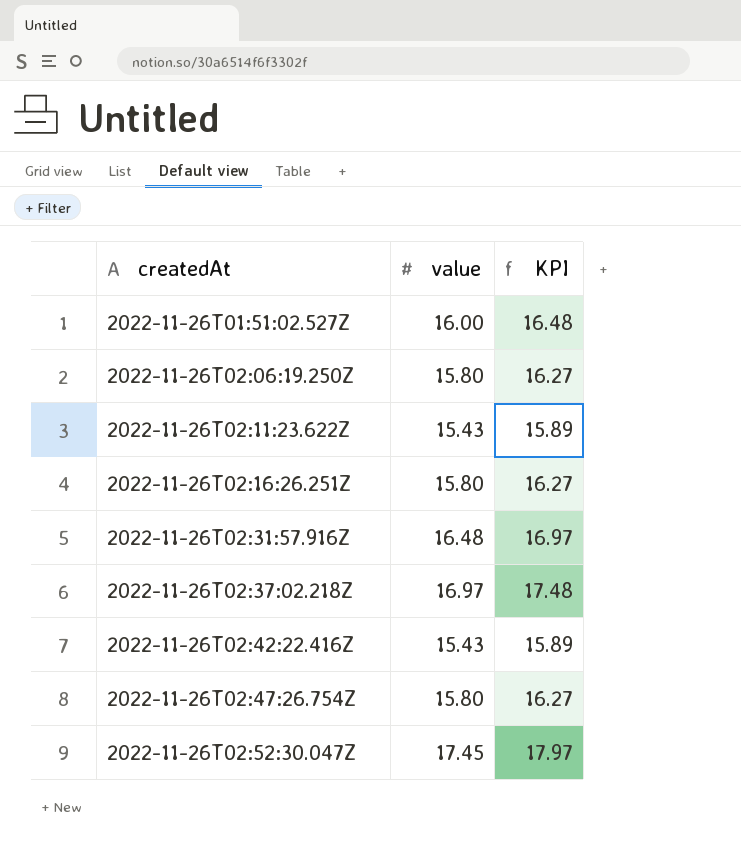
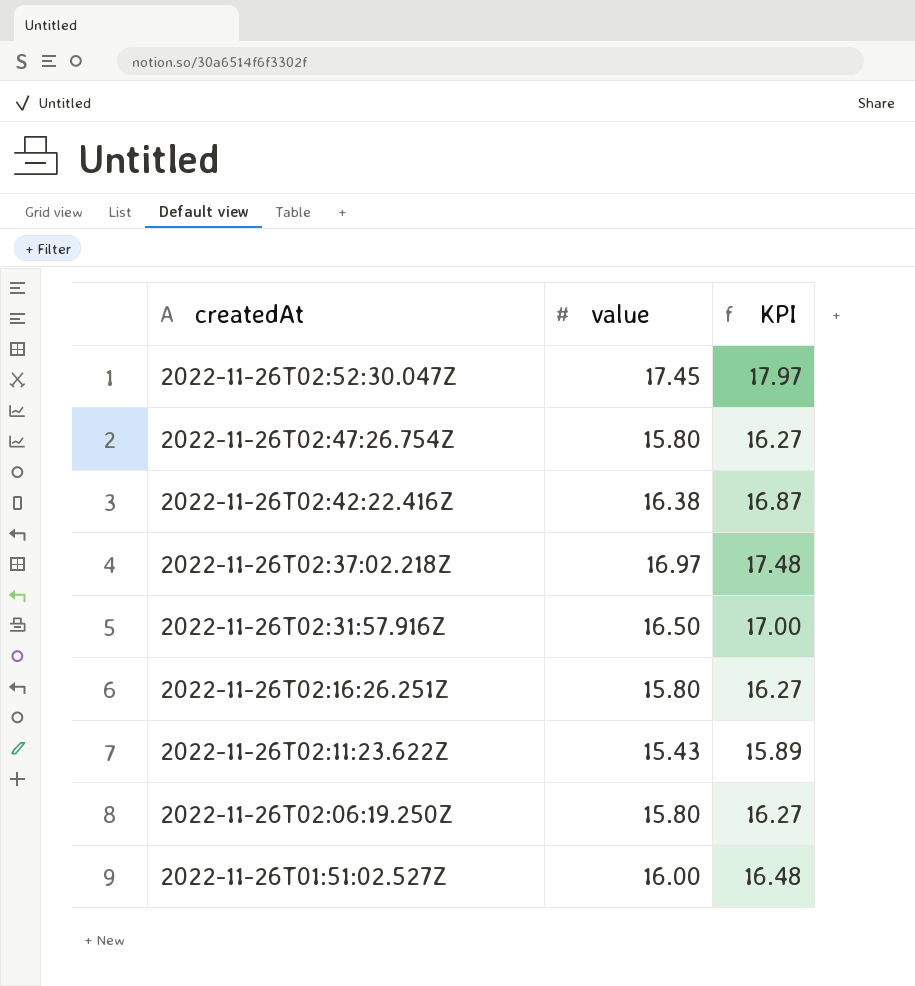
row order: createdAt ascending -> createdAt descending
2022-11-26T02:42:22.416Z | value: 15.43 -> 16.38
2022-11-26T02:42:22.416Z | KPI: 15.89 -> 16.87
2022-11-26T02:31:57.916Z | value: 16.48 -> 16.50
2022-11-26T02:31:57.916Z | KPI: 16.97 -> 17.00

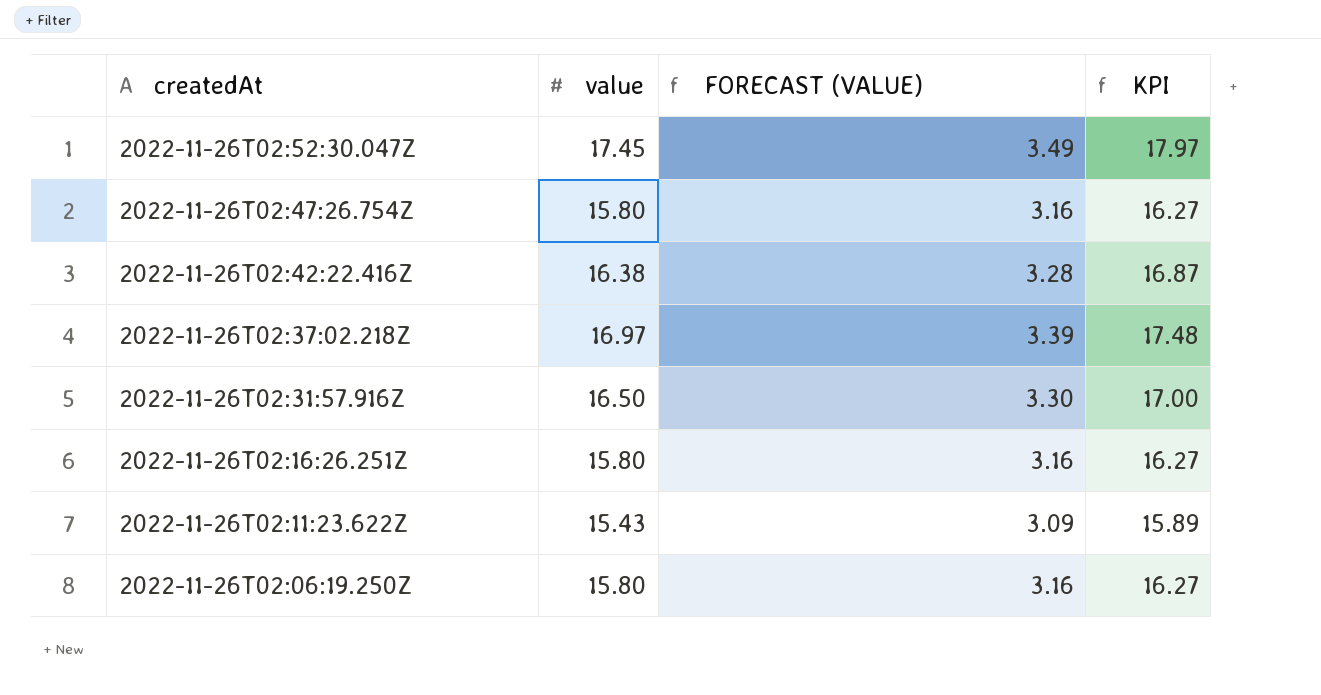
column FORECAST (VALUE) | formula: none -> [value] * 0.2
row 2022-11-26T01:51:02.527Z: 16.00 | 16.48 -> none

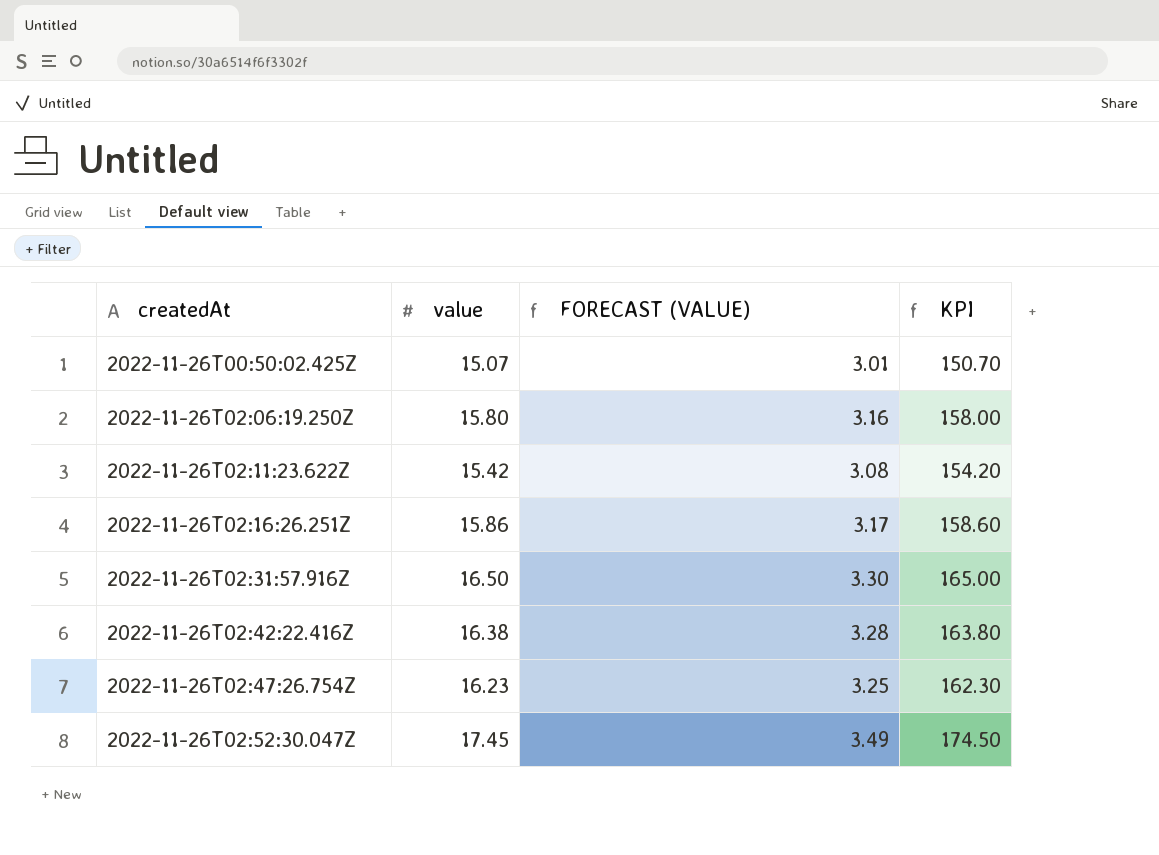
row order: createdAt descending -> createdAt ascending
column KPI | formula: [value] * 1.03 -> [value] * 10
row 2022-11-26T02:37:02.218Z: 16.97 | 3.39 | 17.48 -> none
row 2022-11-26T00:50:02.425Z: none -> 15.07 | 3.01 | 150.70
2022-11-26T02:11:23.622Z | value: 15.43 -> 15.42
2022-11-26T02:11:23.622Z | FORECAST (VALUE): 3.09 -> 3.08
2022-11-26T02:16:26.251Z | value: 15.80 -> 15.86
2022-11-26T02:16:26.251Z | FORECAST (VALUE): 3.16 -> 3.17
2022-11-26T02:47:26.754Z | value: 15.80 -> 16.23
2022-11-26T02:47:26.754Z | FORECAST (VALUE): 3.16 -> 3.25

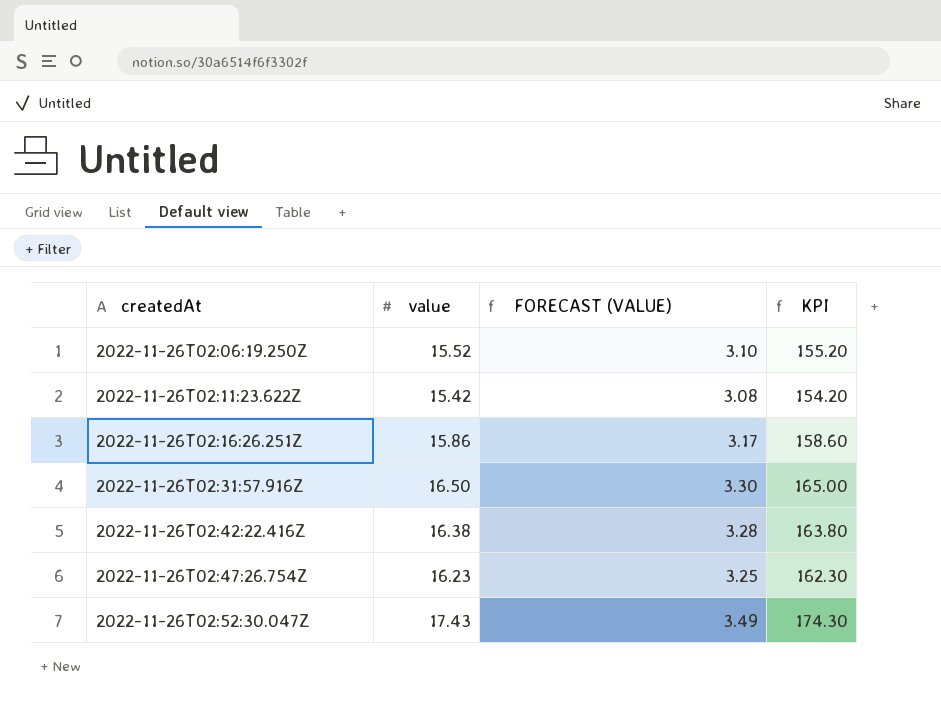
row 2022-11-26T00:50:02.425Z: 15.07 | 3.01 | 150.70 -> none
2022-11-26T02:06:19.250Z | value: 15.80 -> 15.52
2022-11-26T02:06:19.250Z | FORECAST (VALUE): 3.16 -> 3.10
2022-11-26T02:06:19.250Z | KPI: 158.00 -> 155.20
2022-11-26T02:52:30.047Z | value: 17.45 -> 17.43
2022-11-26T02:52:30.047Z | KPI: 174.50 -> 174.30

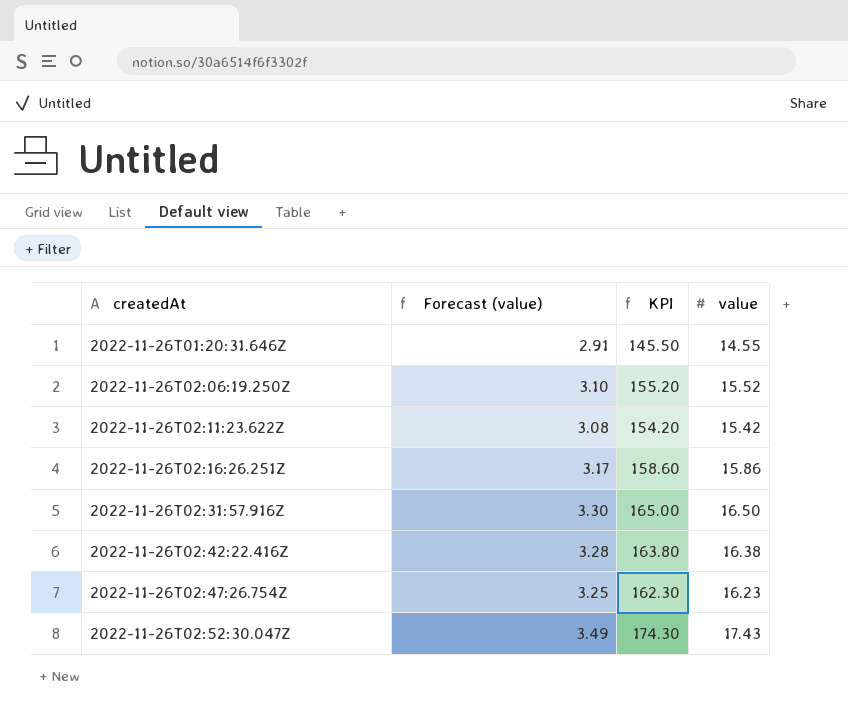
column name: FORECAST (VALUE) -> Forecast (value)
column value | position: 2 -> 4
row 2022-11-26T01:20:31.646Z: none -> 2.91 | 145.50 | 14.55

